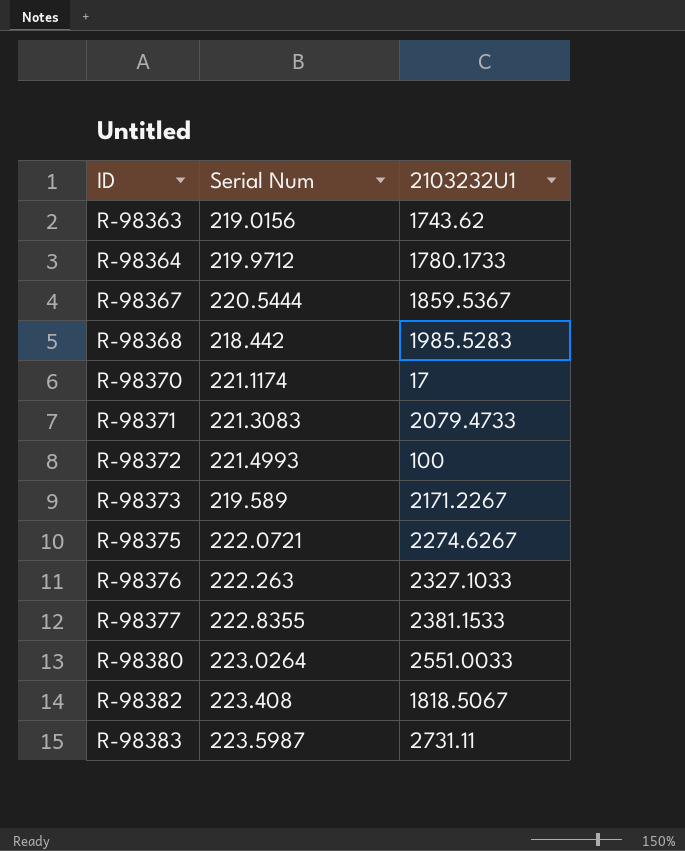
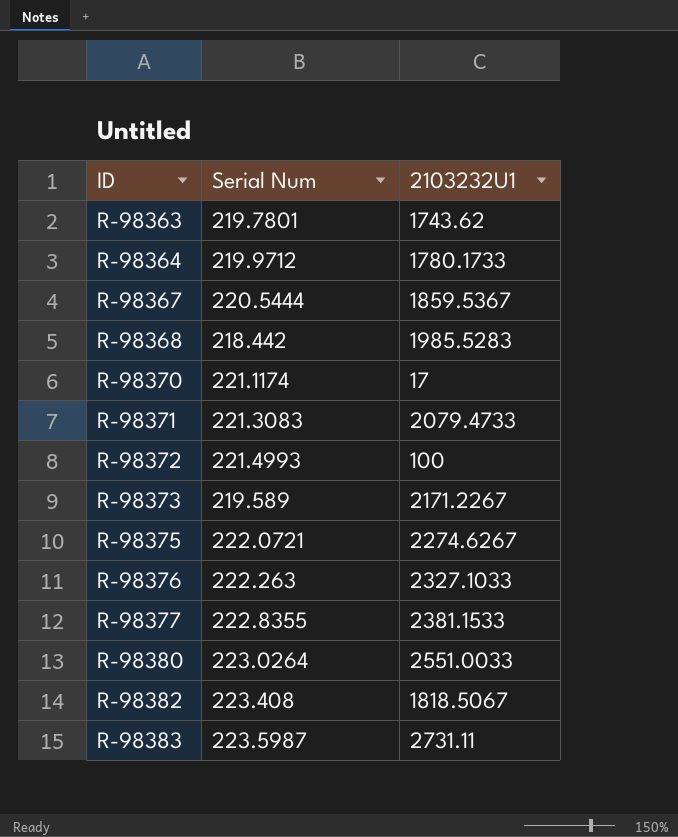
R-98363 | Serial Num: 219.0156 -> 219.7801

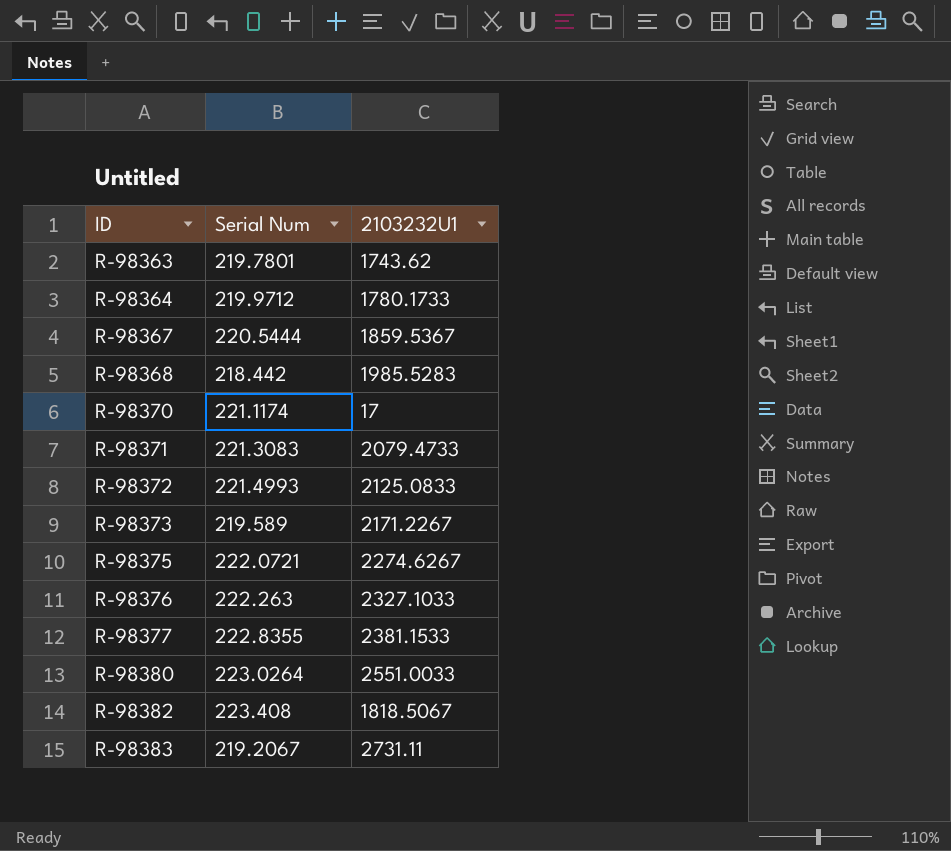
R-98372 | 2103232U1: 100 -> 2125.0833
R-98383 | Serial Num: 223.5987 -> 219.2067

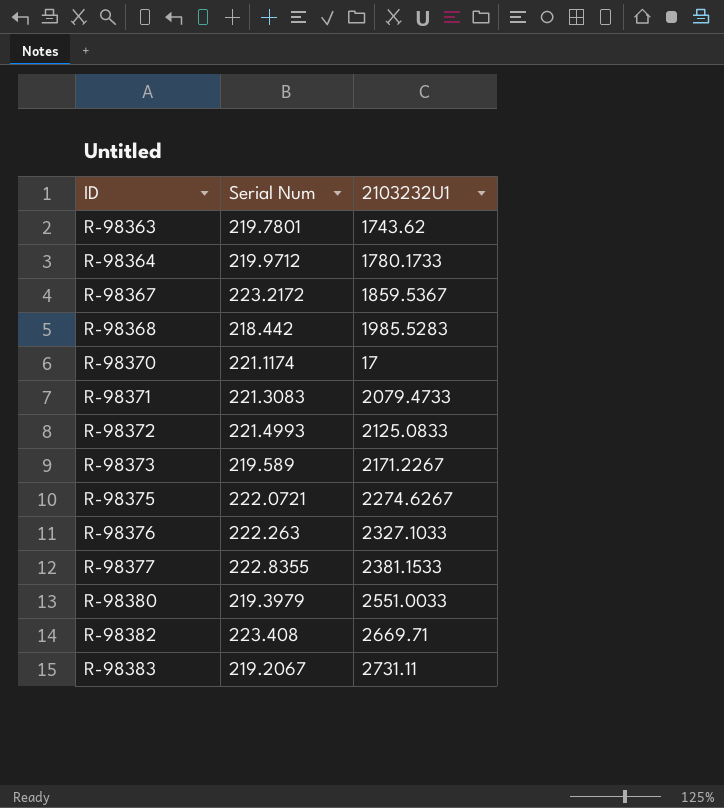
R-98367 | Serial Num: 220.5444 -> 223.2172
R-98380 | Serial Num: 223.0264 -> 219.3979
R-98382 | 2103232U1: 1818.5067 -> 2669.71

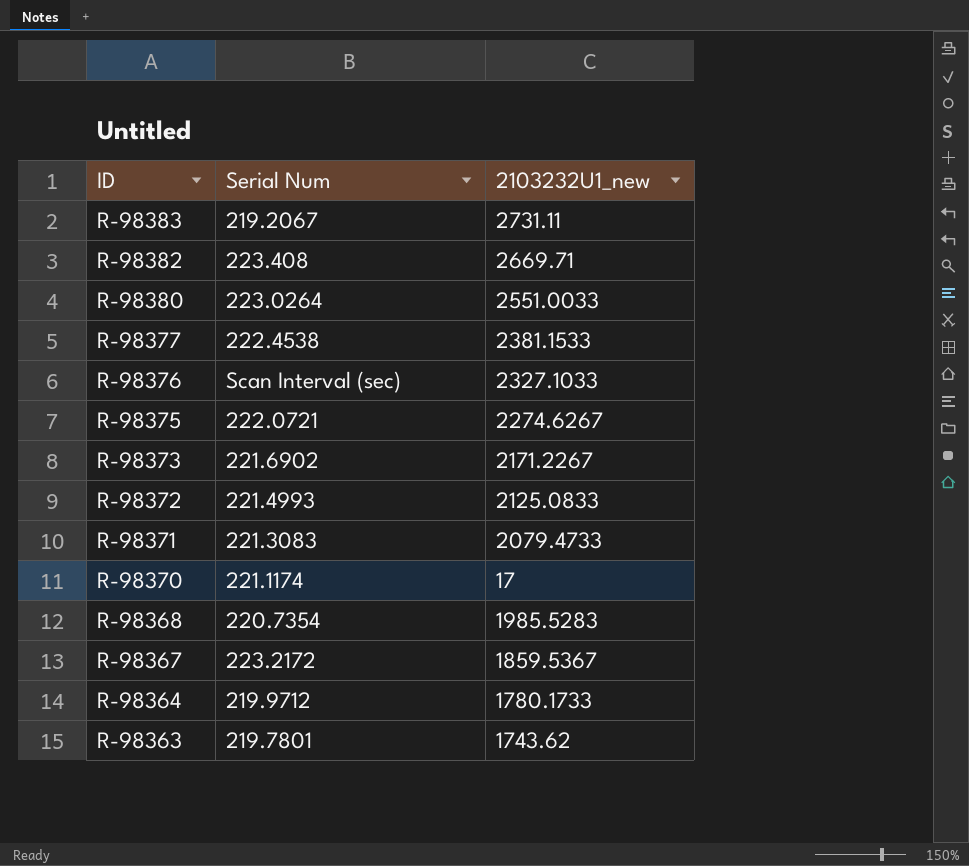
row order: ID ascending -> ID descending
column name: 2103232U1 -> 2103232U1_new
R-98380 | Serial Num: 219.3979 -> 223.0264
R-98377 | Serial Num: 222.8355 -> 222.4538
R-98376 | Serial Num: 222.263 -> Scan Interval (sec)
R-98373 | Serial Num: 219.589 -> 221.6902
R-98368 | Serial Num: 218.442 -> 220.7354

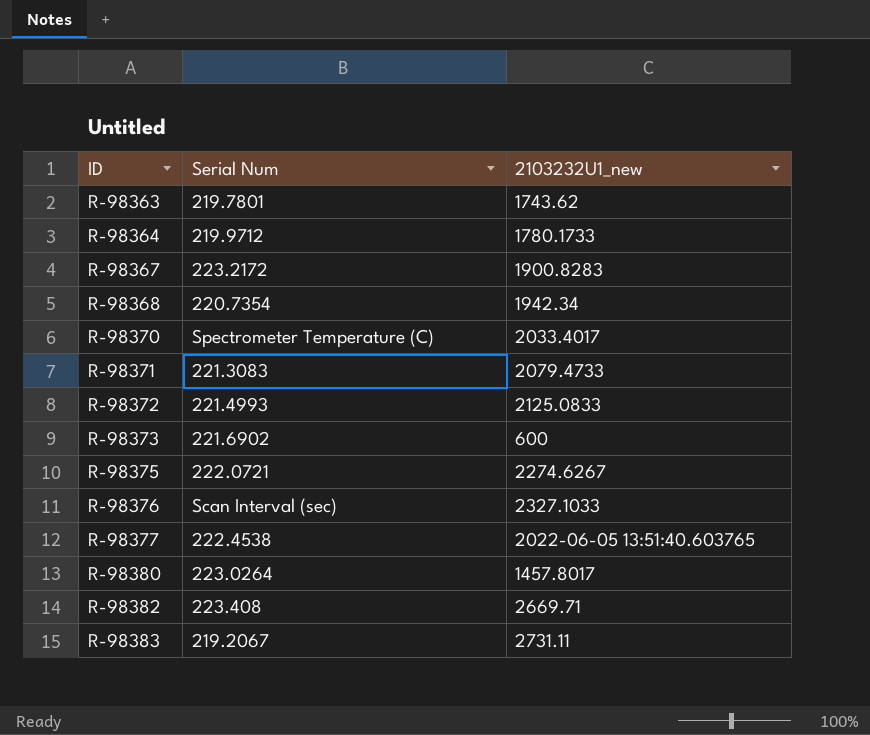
row order: ID descending -> ID ascending
R-98367 | 2103232U1_new: 1859.5367 -> 1900.8283
R-98368 | 2103232U1_new: 1985.5283 -> 1942.34
R-98370 | Serial Num: 221.1174 -> Spectrometer Temperature (C)
R-98370 | 2103232U1_new: 17 -> 2033.4017
R-98373 | 2103232U1_new: 2171.2267 -> 600
R-98377 | 2103232U1_new: 2381.1533 -> 2022-06-05 13:51:40.603765
R-98380 | 2103232U1_new: 2551.0033 -> 1457.8017

